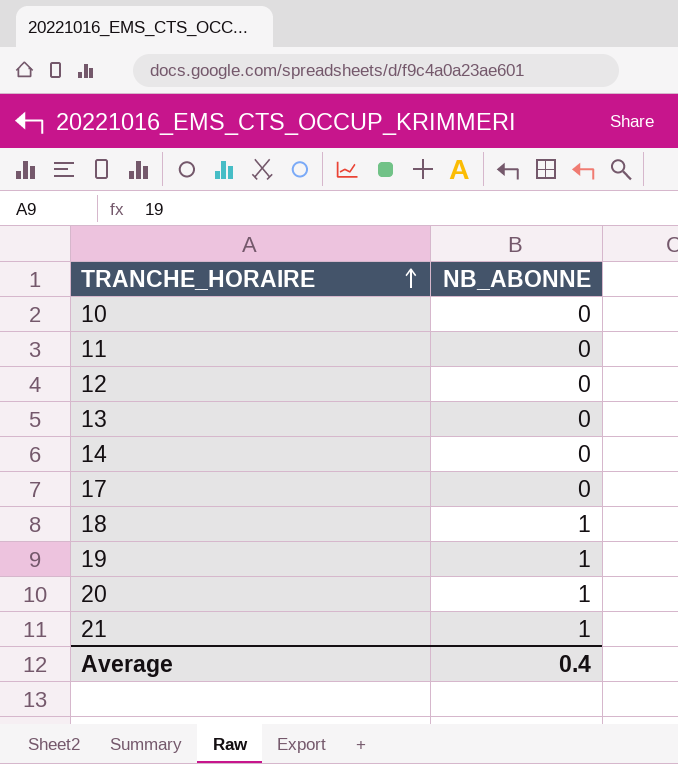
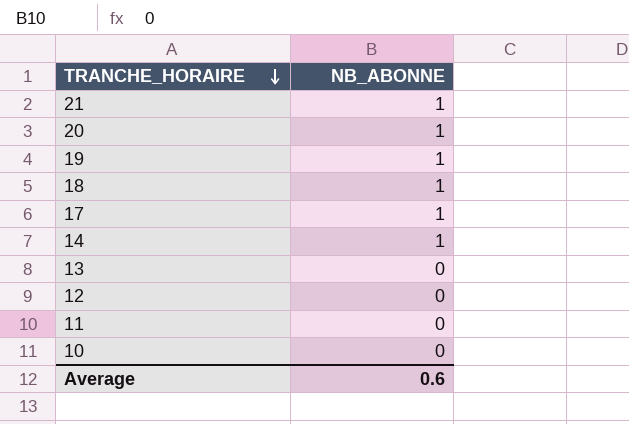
row order: TRANCHE_HORAIRE ascending -> TRANCHE_HORAIRE descending
17 | NB_ABONNE: 0 -> 1
14 | NB_ABONNE: 0 -> 1
Average | NB_ABONNE: 0.4 -> 0.6

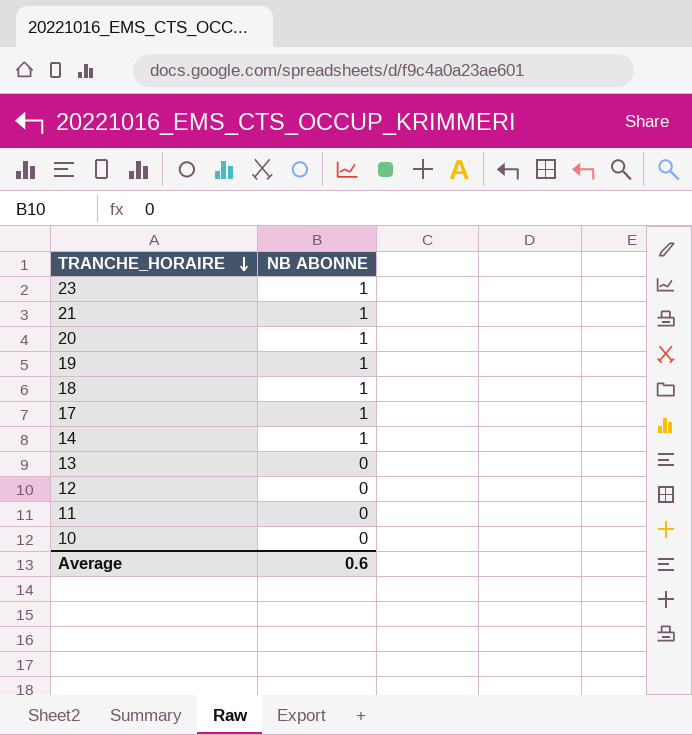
column name: NB_ABONNE -> NB ABONNE
row 23: none -> 1

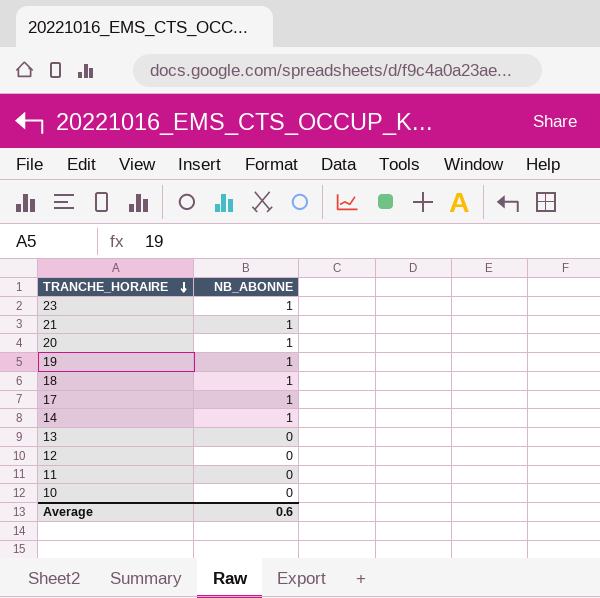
column name: NB ABONNE -> NB_ABONNE

